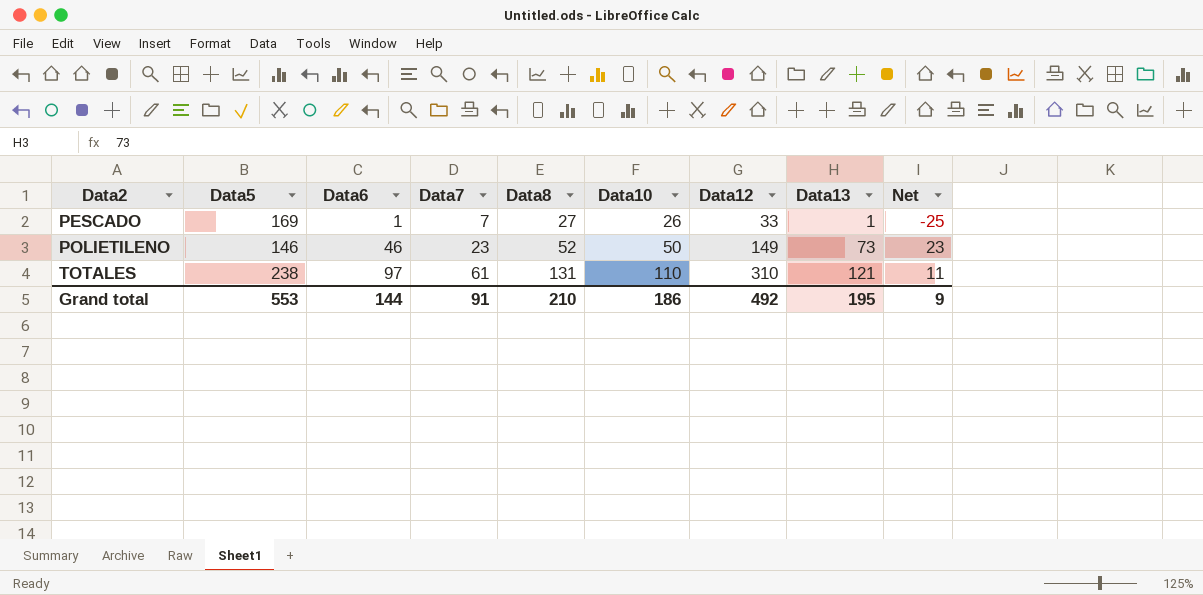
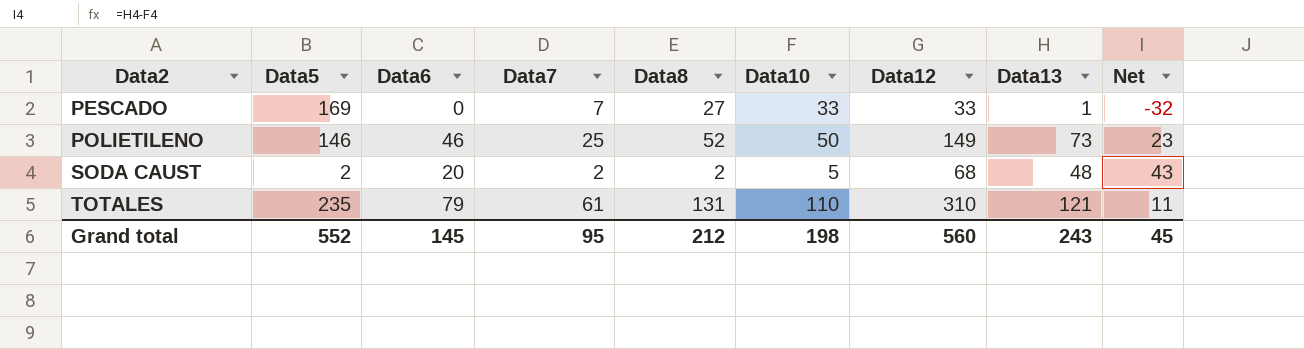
PESCADO | Data6: 1 -> 0
PESCADO | Data10: 26 -> 33
PESCADO | Net: -25 -> -32
POLIETILENO | Data7: 23 -> 25
row SODA CAUST: none -> 2 | 20 | 2 | 2 | 5 | 68 | 48 | 43
TOTALES | Data5: 238 -> 235
TOTALES | Data6: 97 -> 79
Grand total | Data5: 553 -> 552
Grand total | Data6: 144 -> 145
Grand total | Data7: 91 -> 95
Grand total | Data8: 210 -> 212
Grand total | Data10: 186 -> 198
Grand total | Data12: 492 -> 560
Grand total | Data13: 195 -> 243
Grand total | Net: 9 -> 45

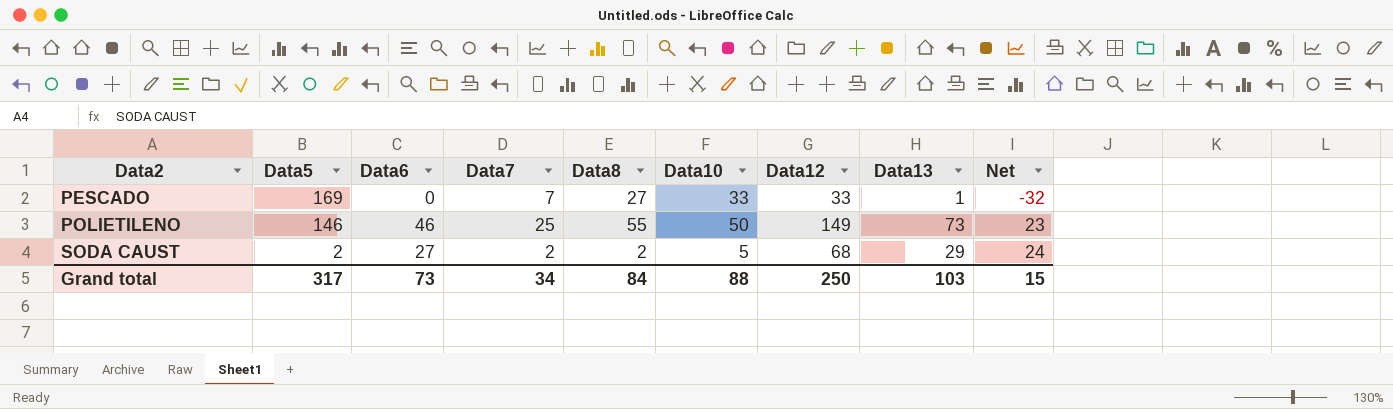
row TOTALES: 235 | 79 | 61 | 131 | 110 | 310 | 121 | 11 -> none
POLIETILENO | Data8: 52 -> 55
SODA CAUST | Data6: 20 -> 27
SODA CAUST | Data13: 48 -> 29
SODA CAUST | Net: 43 -> 24
Grand total | Data5: 552 -> 317
Grand total | Data6: 145 -> 73
Grand total | Data7: 95 -> 34
Grand total | Data8: 212 -> 84
Grand total | Data10: 198 -> 88
Grand total | Data12: 560 -> 250
Grand total | Data13: 243 -> 103
Grand total | Net: 45 -> 15

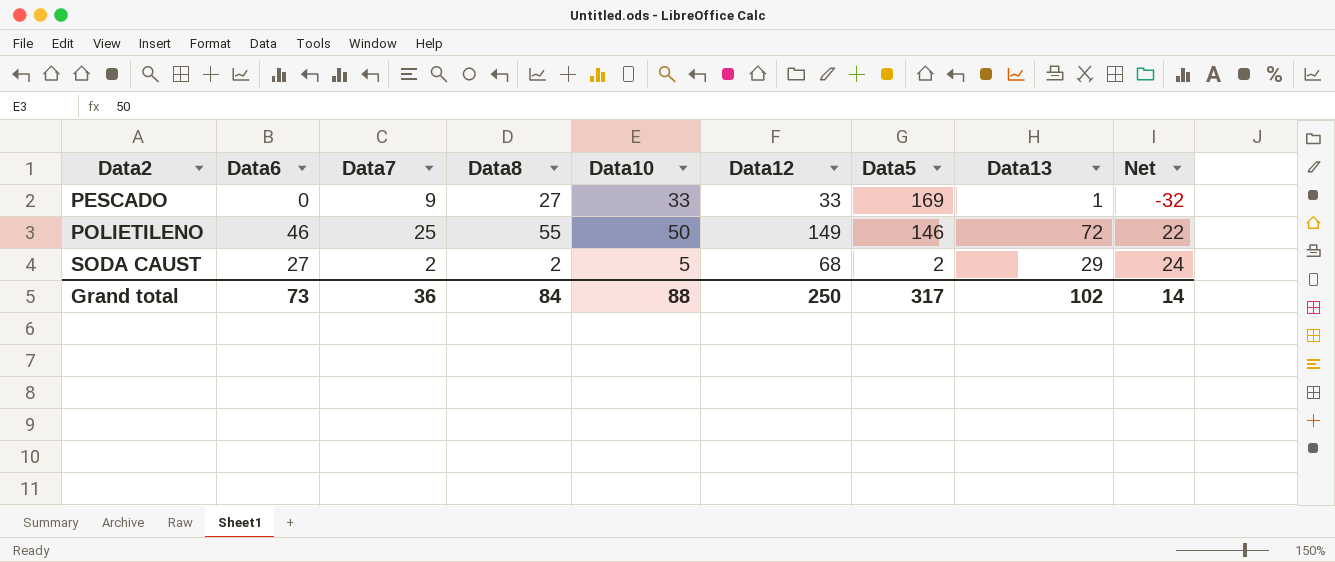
column Data5 | position: 2 -> 7
PESCADO | Data7: 7 -> 9
POLIETILENO | Data13: 73 -> 72
POLIETILENO | Net: 23 -> 22
Grand total | Data7: 34 -> 36
Grand total | Data13: 103 -> 102
Grand total | Net: 15 -> 14

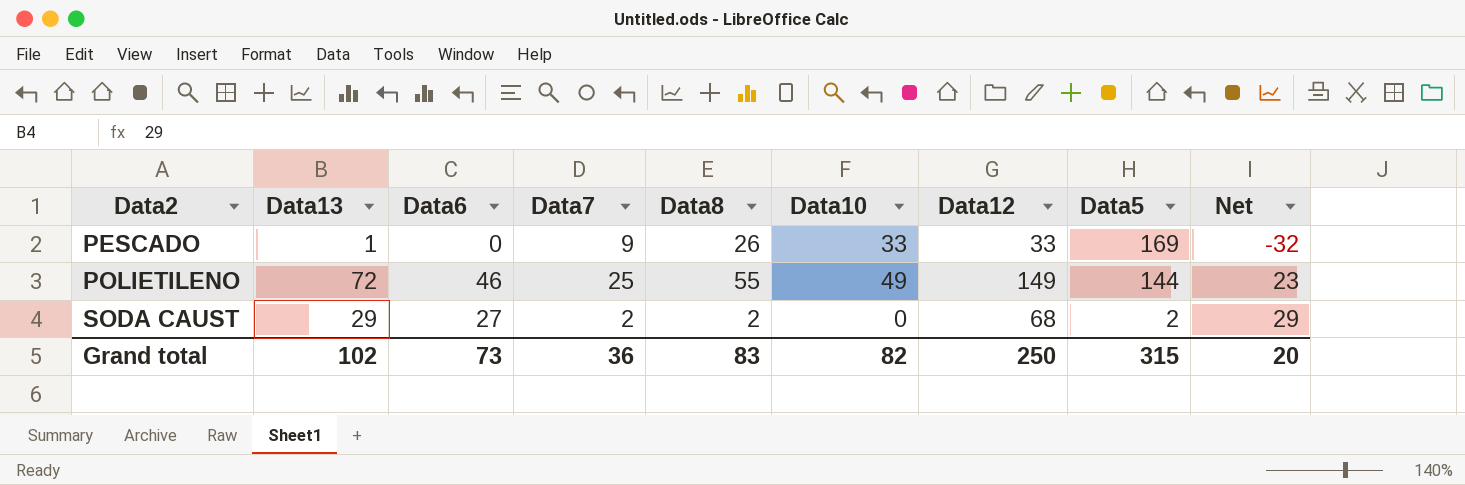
column Data13 | position: 8 -> 2
PESCADO | Data8: 27 -> 26
POLIETILENO | Data10: 50 -> 49
POLIETILENO | Data5: 146 -> 144
POLIETILENO | Net: 22 -> 23
SODA CAUST | Data10: 5 -> 0
SODA CAUST | Net: 24 -> 29
Grand total | Data8: 84 -> 83
Grand total | Data10: 88 -> 82
Grand total | Data5: 317 -> 315
Grand total | Net: 14 -> 20

